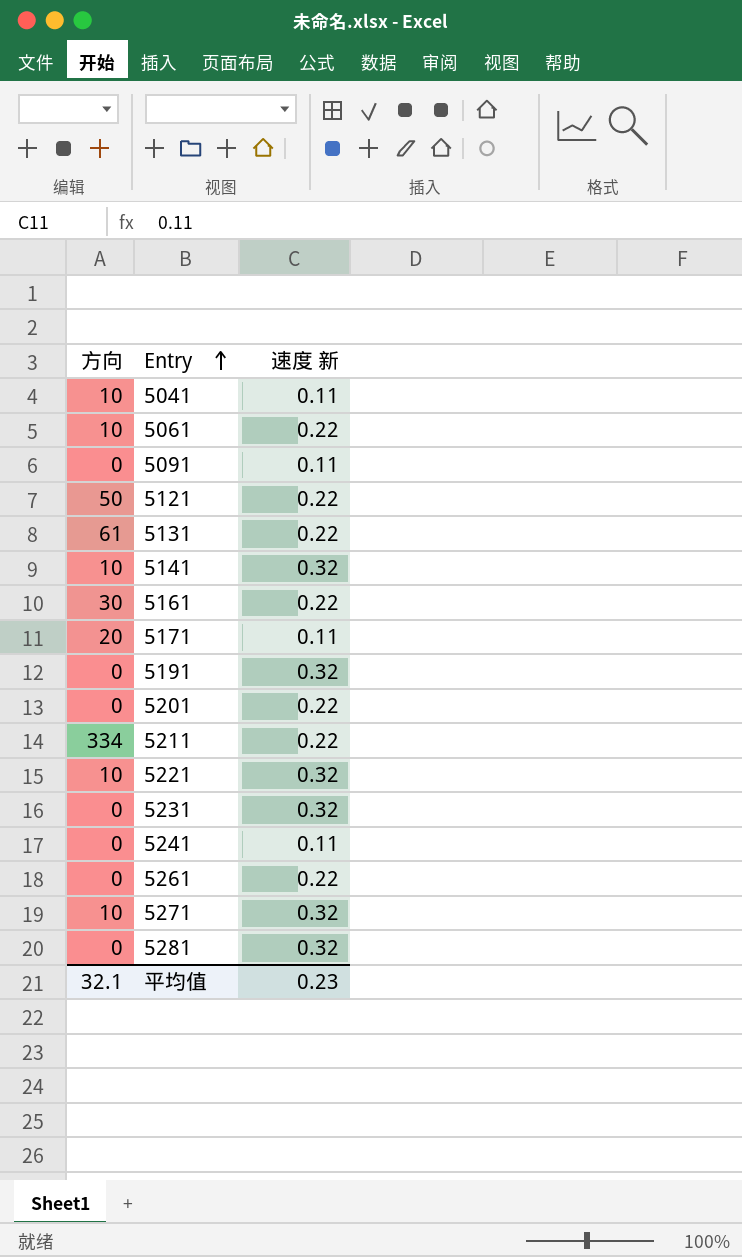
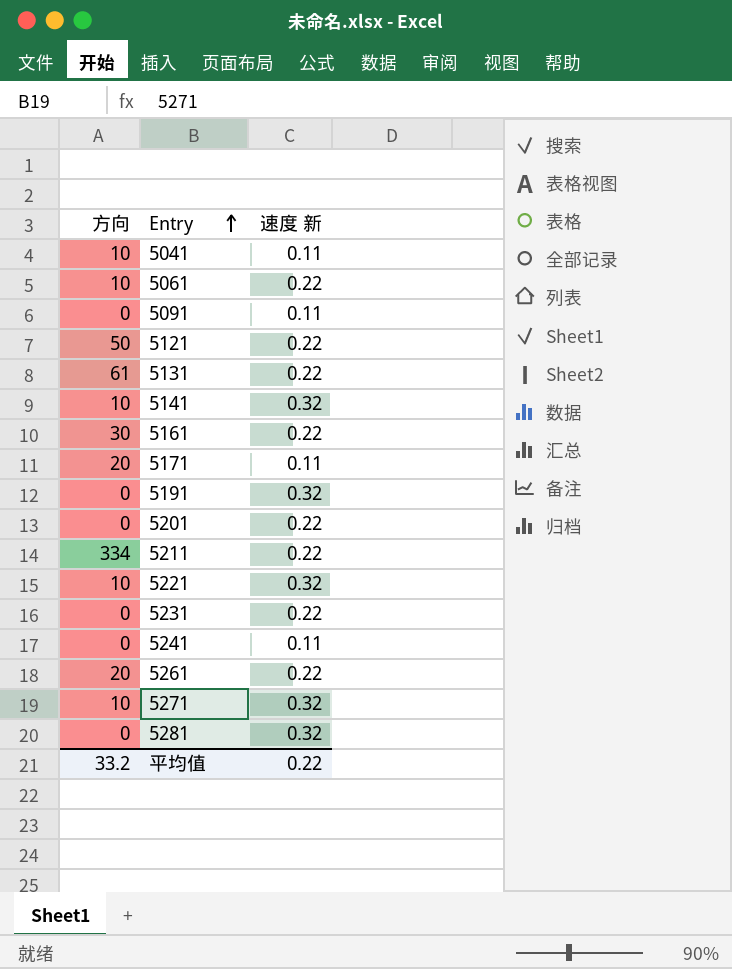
5231 | 速度 新: 0.32 -> 0.22
5261 | 方向: 0 -> 20
平均值 | 方向: 32.1 -> 33.2
平均值 | 速度 新: 0.23 -> 0.22

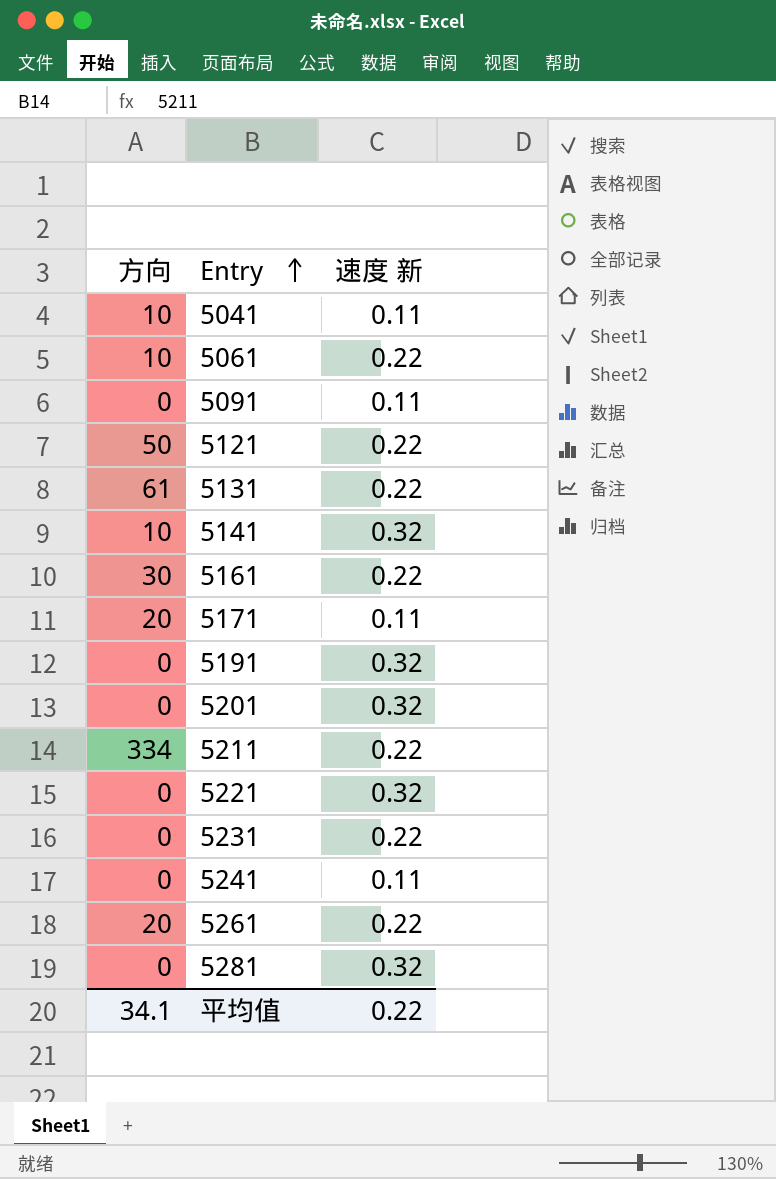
row 5271: 10 | 0.32 -> none
5201 | 速度 新: 0.22 -> 0.32
5221 | 方向: 10 -> 0
平均值 | 方向: 33.2 -> 34.1

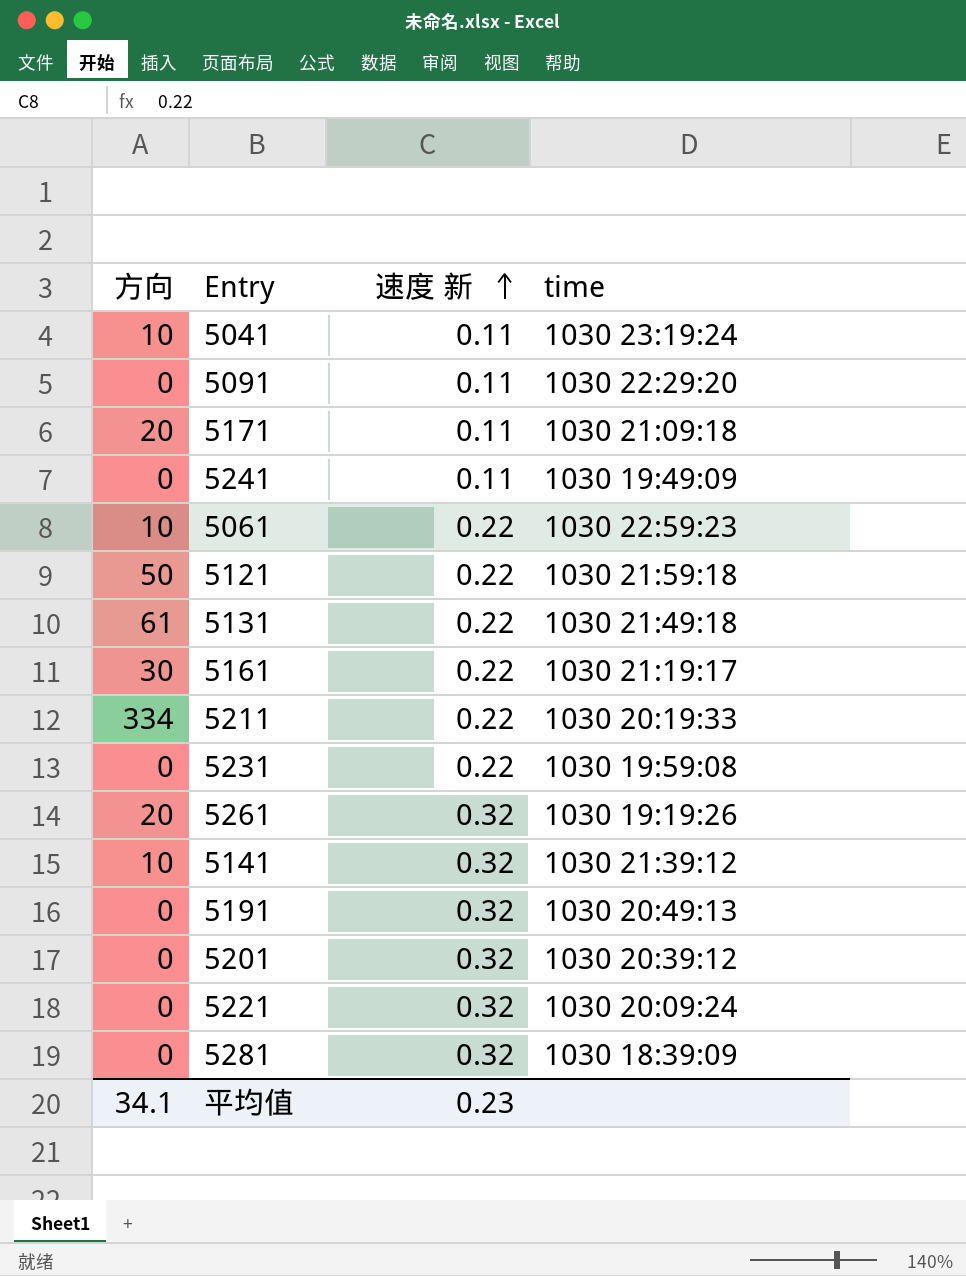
row order: Entry ascending -> 速度 新 ascending
column time | position: none -> 4
5261 | 速度 新: 0.22 -> 0.32
平均值 | 速度 新: 0.22 -> 0.23

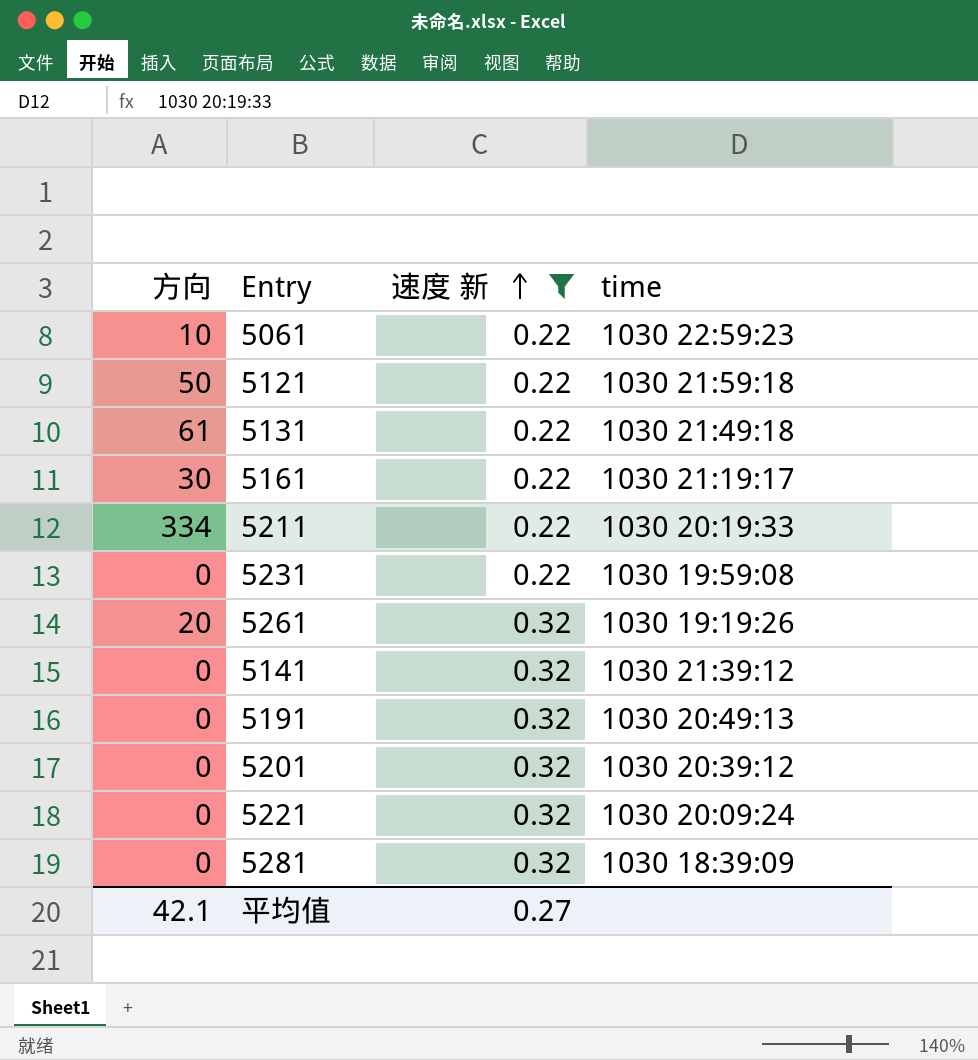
filter: none -> 速度 新 != 0.11
5141 | 方向: 10 -> 0
平均值 | 方向: 34.1 -> 42.1
平均值 | 速度 新: 0.23 -> 0.27

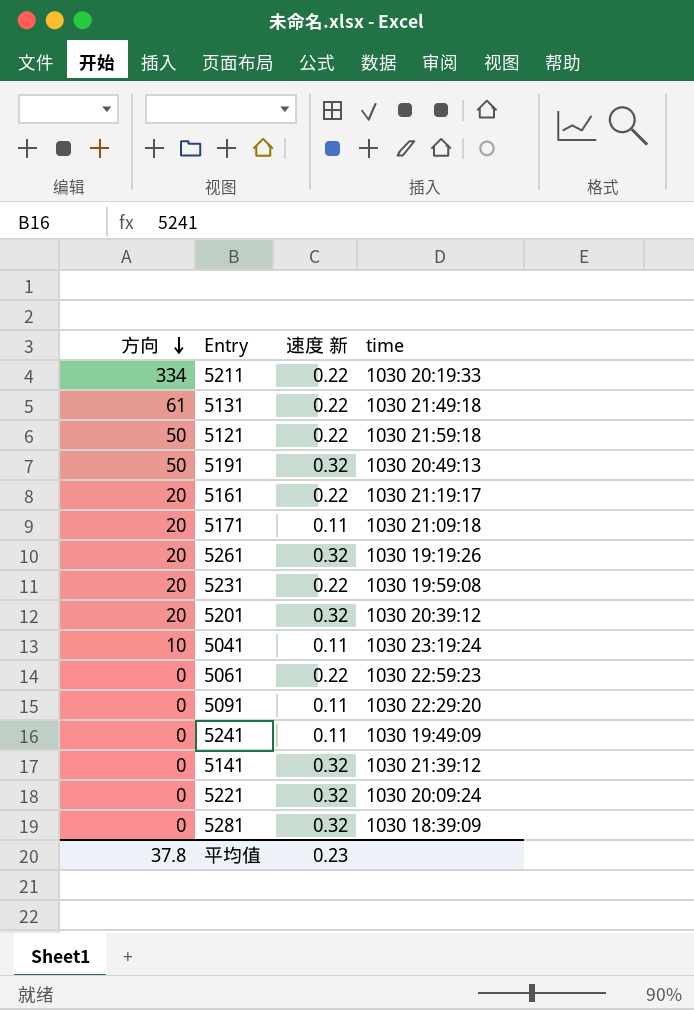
filter: 速度 新 != 0.11 -> none
row order: 速度 新 ascending -> 方向 descending
5191 | 方向: 0 -> 50
5161 | 方向: 30 -> 20
5231 | 方向: 0 -> 20
5201 | 方向: 0 -> 20
5061 | 方向: 10 -> 0
平均值 | 方向: 42.1 -> 37.8
平均值 | 速度 新: 0.27 -> 0.23

